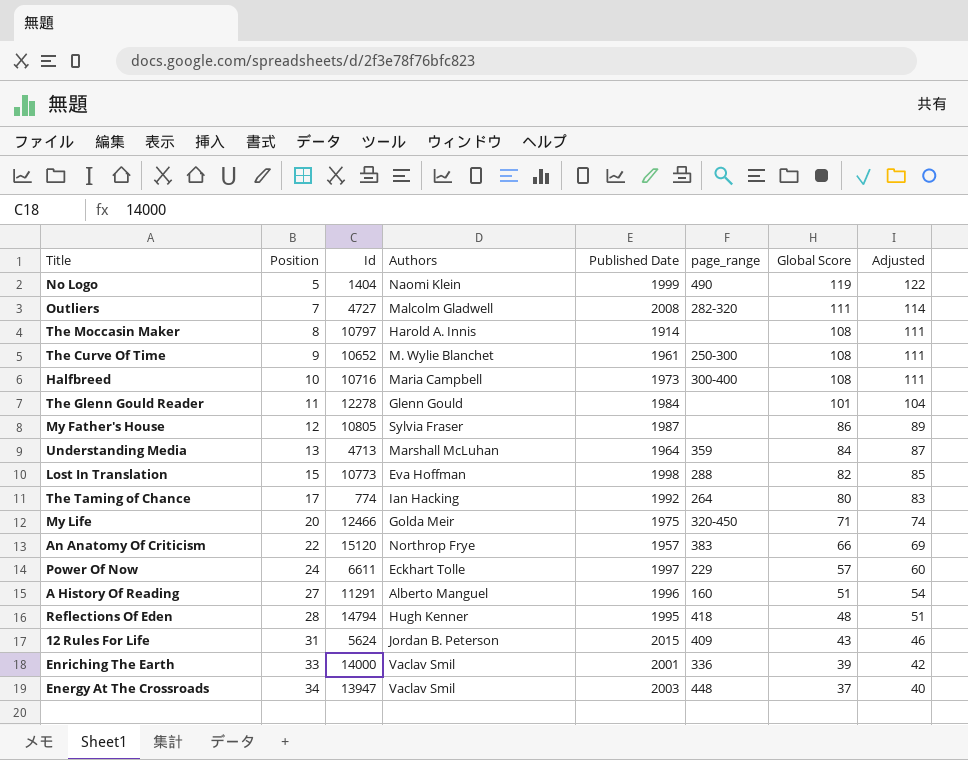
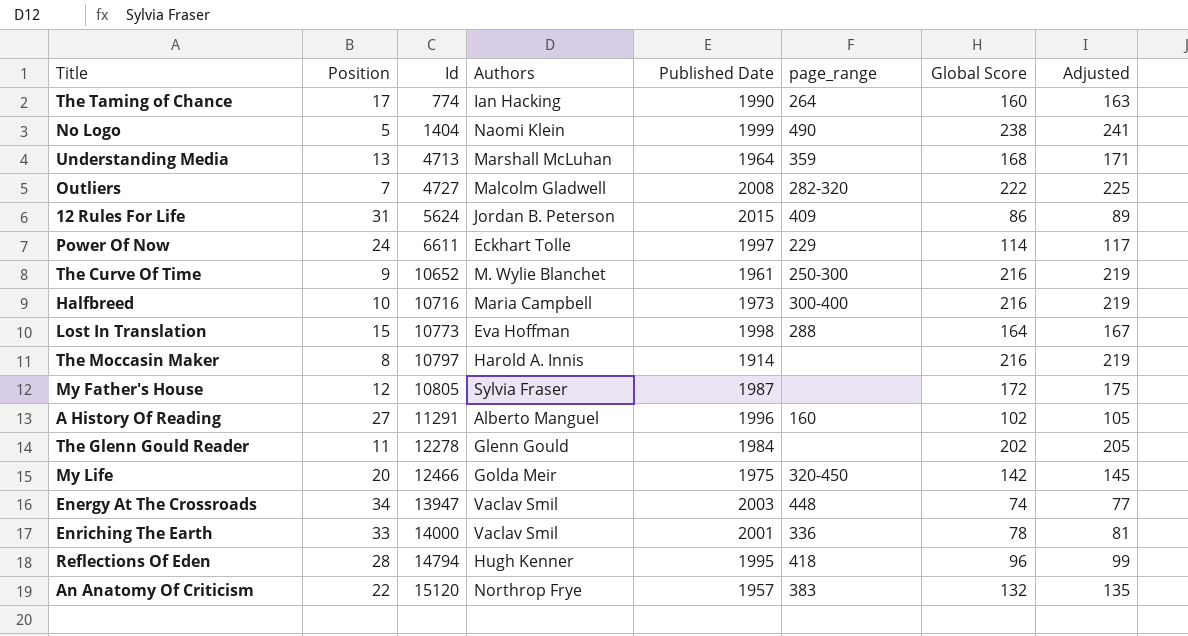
row order: Position ascending -> Id ascending
The Taming of Chance | Published Date: 1992 -> 1990
The Taming of Chance | Global Score: 80 -> 160
The Taming of Chance | Adjusted: 83 -> 163
No Logo | Global Score: 119 -> 238
No Logo | Adjusted: 122 -> 241
Understanding Media | Global Score: 84 -> 168
Understanding Media | Adjusted: 87 -> 171
Outliers | Global Score: 111 -> 222
Outliers | Adjusted: 114 -> 225
12 Rules For Life | Global Score: 43 -> 86
12 Rules For Life | Adjusted: 46 -> 89
Power Of Now | Global Score: 57 -> 114
Power Of Now | Adjusted: 60 -> 117
The Curve Of Time | Global Score: 108 -> 216
The Curve Of Time | Adjusted: 111 -> 219
Halfbreed | Global Score: 108 -> 216
Halfbreed | Adjusted: 111 -> 219
Lost In Translation | Global Score: 82 -> 164
Lost In Translation | Adjusted: 85 -> 167
The Moccasin Maker | Global Score: 108 -> 216
The Moccasin Maker | Adjusted: 111 -> 219
My Father's House | Global Score: 86 -> 172
My Father's House | Adjusted: 89 -> 175
A History Of Reading | Global Score: 51 -> 102
A History Of Reading | Adjusted: 54 -> 105
The Glenn Gould Reader | Global Score: 101 -> 202
The Glenn Gould Reader | Adjusted: 104 -> 205
My Life | Global Score: 71 -> 142
My Life | Adjusted: 74 -> 145
Energy At The Crossroads | Global Score: 37 -> 74
Energy At The Crossroads | Adjusted: 40 -> 77
Enriching The Earth | Global Score: 39 -> 78
Enriching The Earth | Adjusted: 42 -> 81
Reflections Of Eden | Global Score: 48 -> 96
Reflections Of Eden | Adjusted: 51 -> 99
An Anatomy Of Criticism | Global Score: 66 -> 132
An Anatomy Of Criticism | Adjusted: 69 -> 135

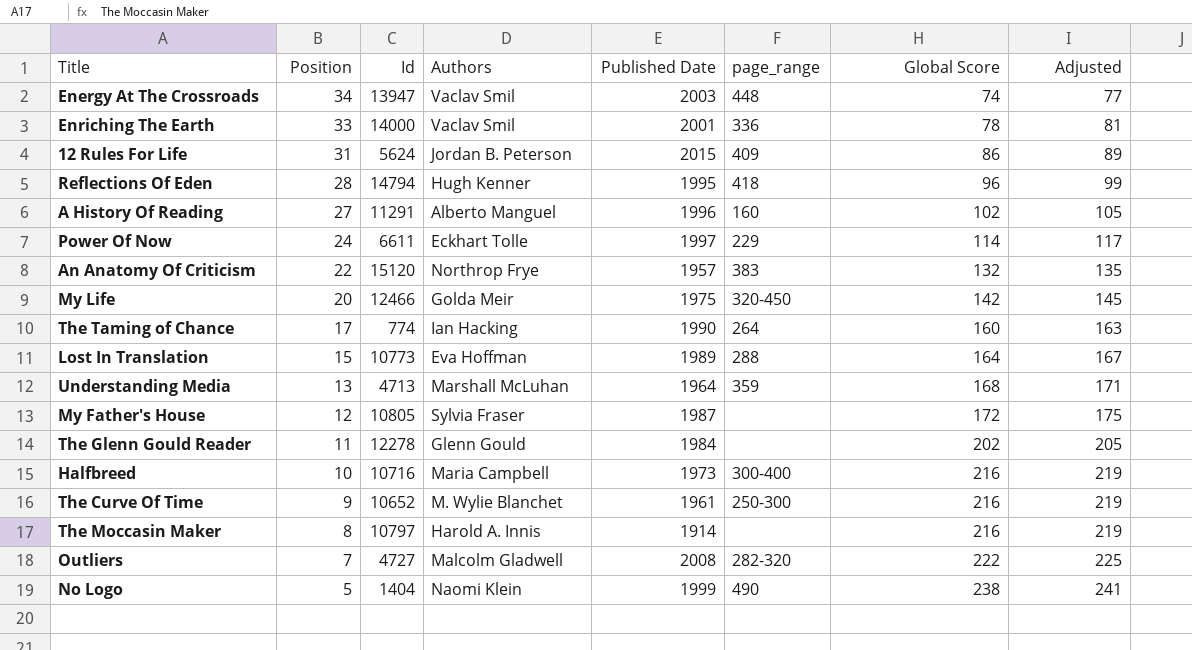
row order: Id ascending -> Position descending
Lost In Translation | Published Date: 1998 -> 1989

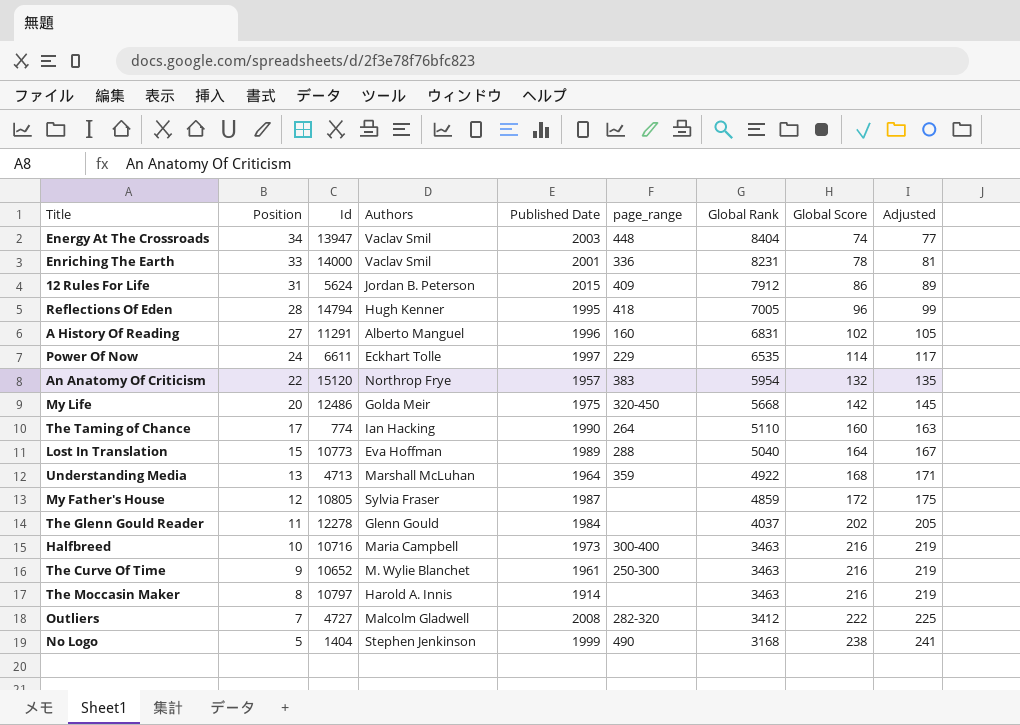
column Global Rank | position: none -> 7
My Life | Id: 12466 -> 12486
No Logo | Authors: Naomi Klein -> Stephen Jenkinson

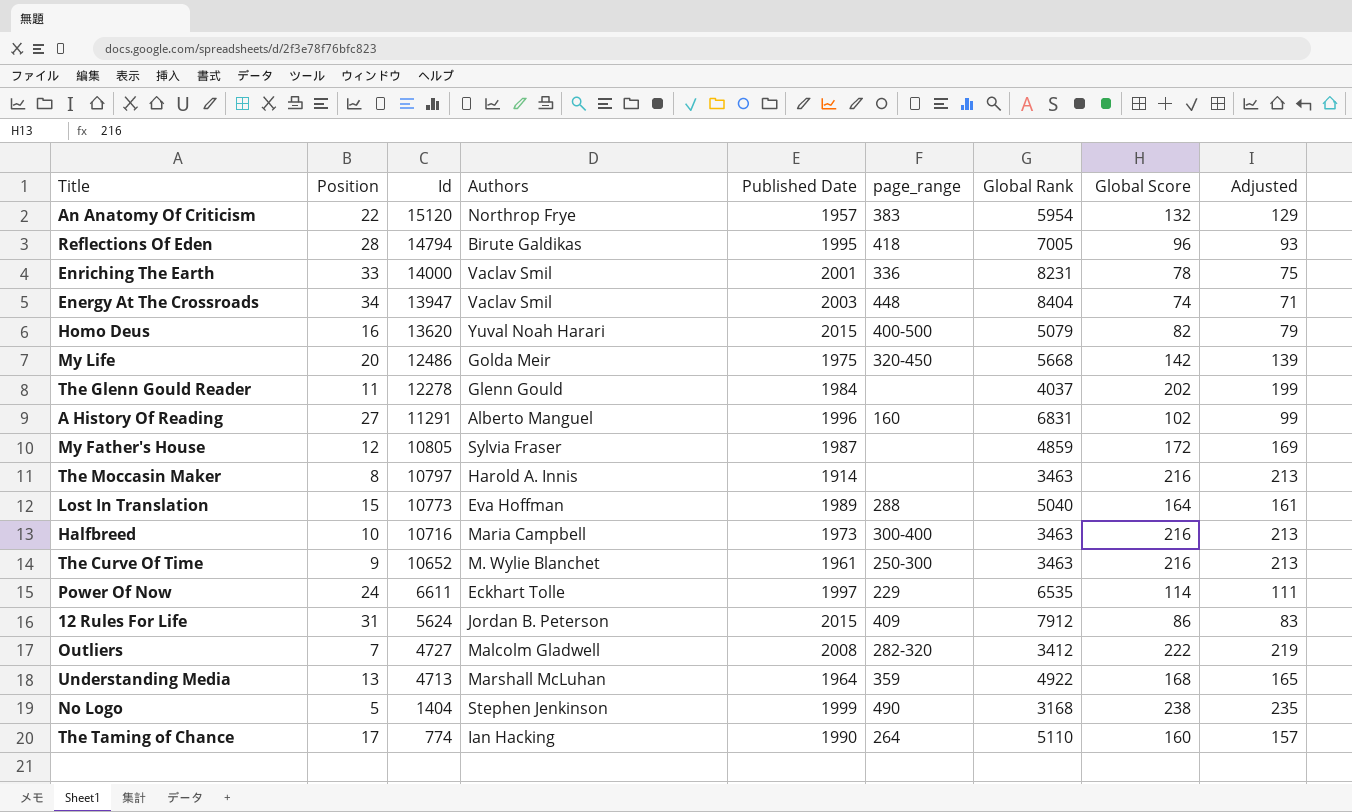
row order: Position descending -> Id descending
column Adjusted | formula: [Global Score] + 3 -> [Global Score] - 3
Reflections Of Eden | Authors: Hugh Kenner -> Birute Galdikas
row Homo Deus: none -> 16 | 13620 | Yuval Noah Harari | 2015 | 400-500 | 5079 | 82 | 79

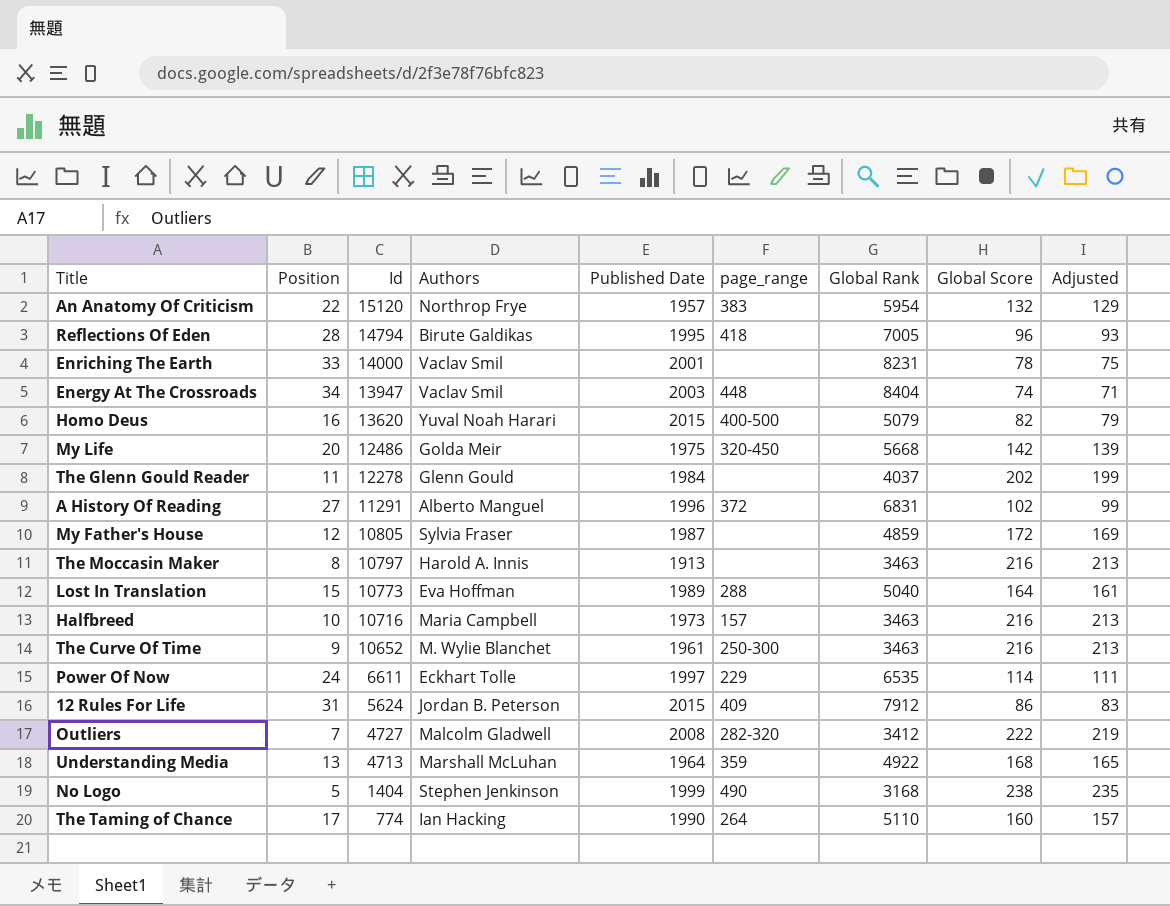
Enriching The Earth | page_range: 336 -> none
A History Of Reading | page_range: 160 -> 372
The Moccasin Maker | Published Date: 1914 -> 1913
Halfbreed | page_range: 300-400 -> 157

